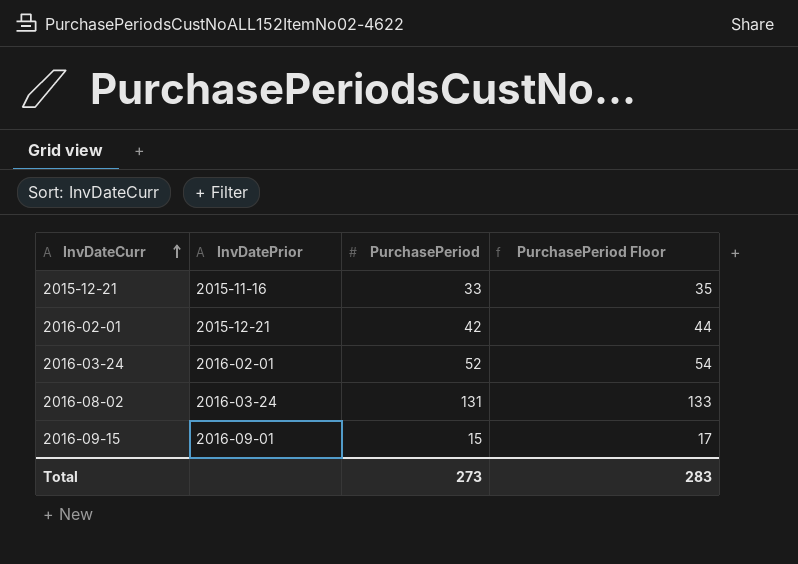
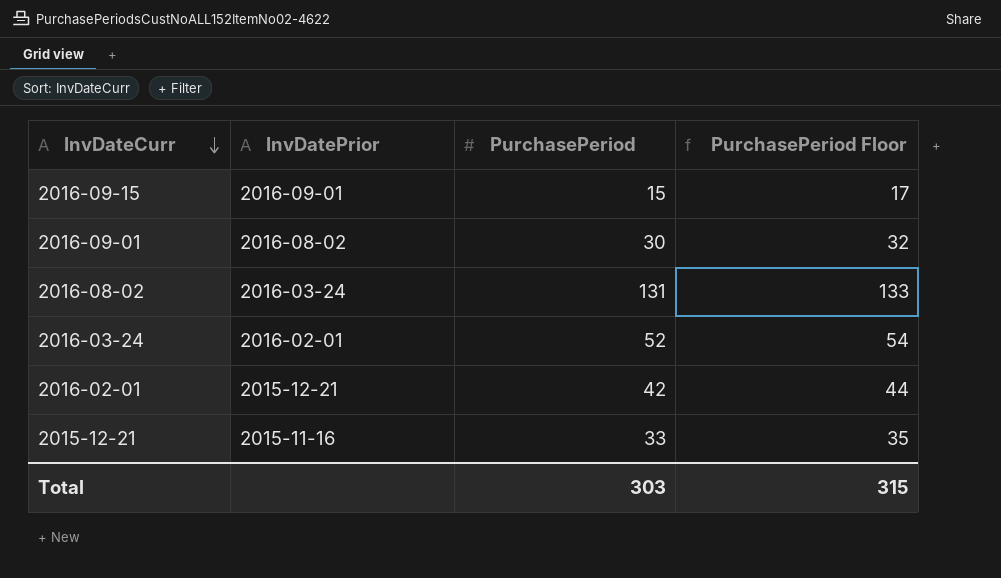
row order: InvDateCurr ascending -> InvDateCurr descending
row 2016-09-01: none -> 2016-08-02 | 30 | 32
Total | PurchasePeriod: 273 -> 303
Total | PurchasePeriod Floor: 283 -> 315

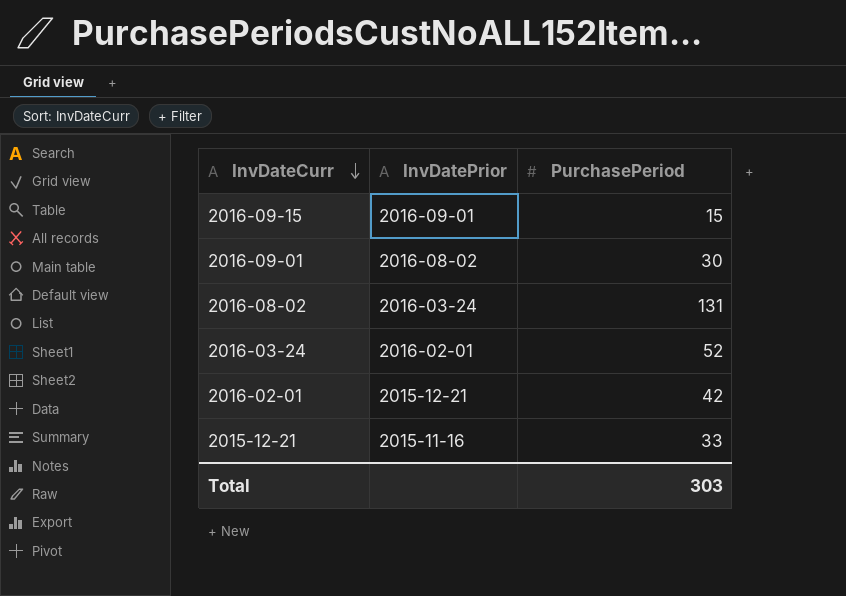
column PurchasePeriod Floor | formula: [PurchasePeriod] + 2 -> none

